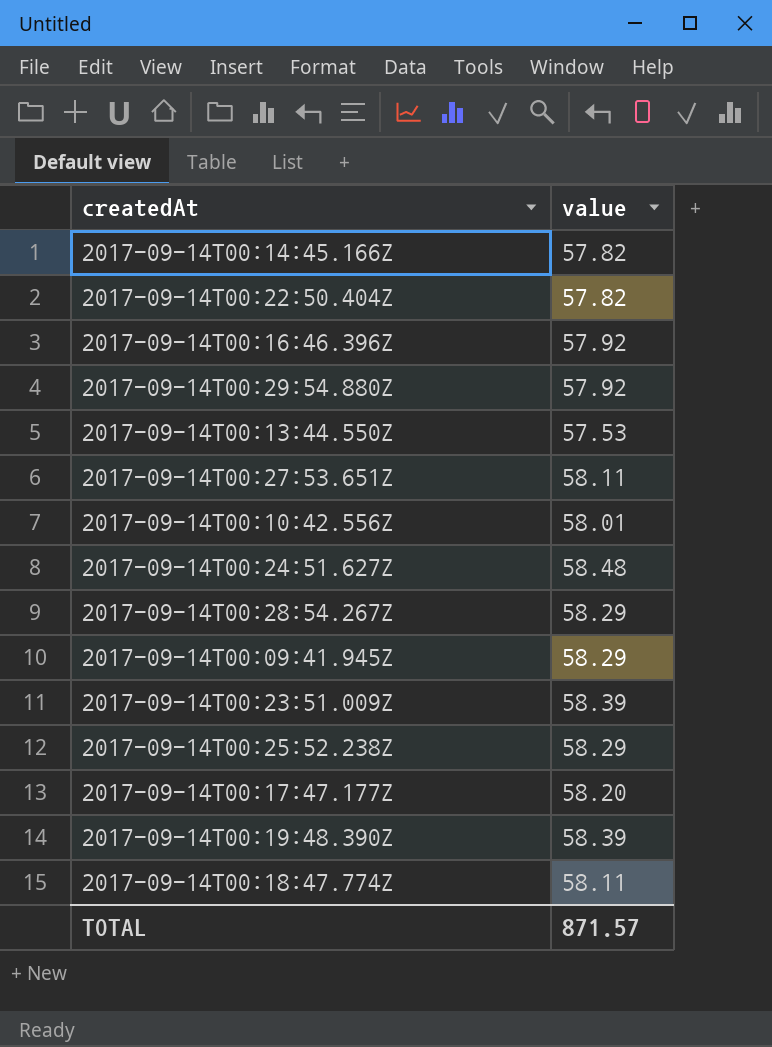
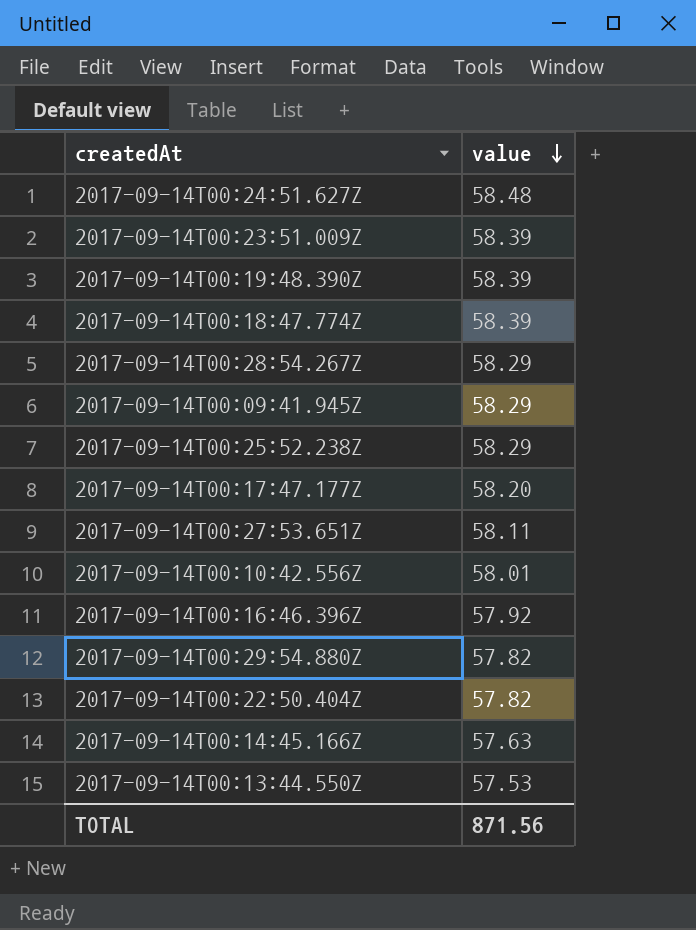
row order: none -> value descending
2017-09-14T00:18:47.774Z | value: 58.11 -> 58.39
2017-09-14T00:29:54.880Z | value: 57.92 -> 57.82
2017-09-14T00:14:45.166Z | value: 57.82 -> 57.63
TOTAL | value: 871.57 -> 871.56

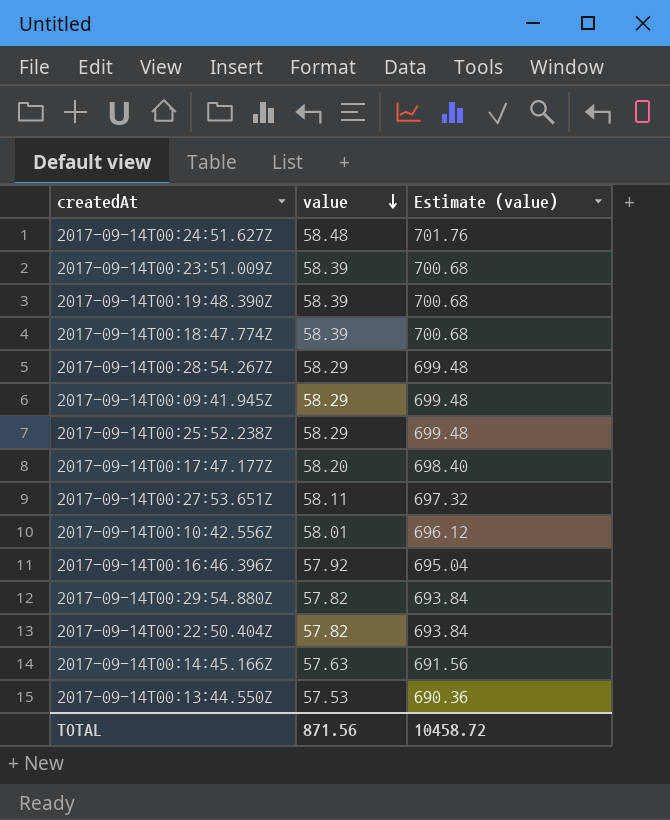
column Estimate (value) | formula: none -> [value] * 12

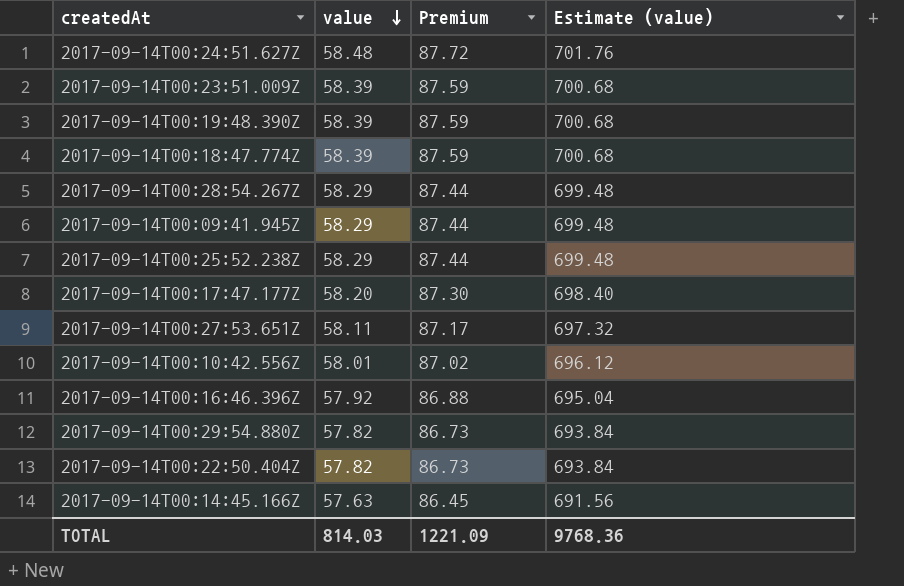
column Premium | formula: none -> [value] * 1.5
row 2017-09-14T00:13:44.550Z: 57.53 | 690.36 -> none
TOTAL | value: 871.56 -> 814.03
TOTAL | Estimate (value): 10458.72 -> 9768.36

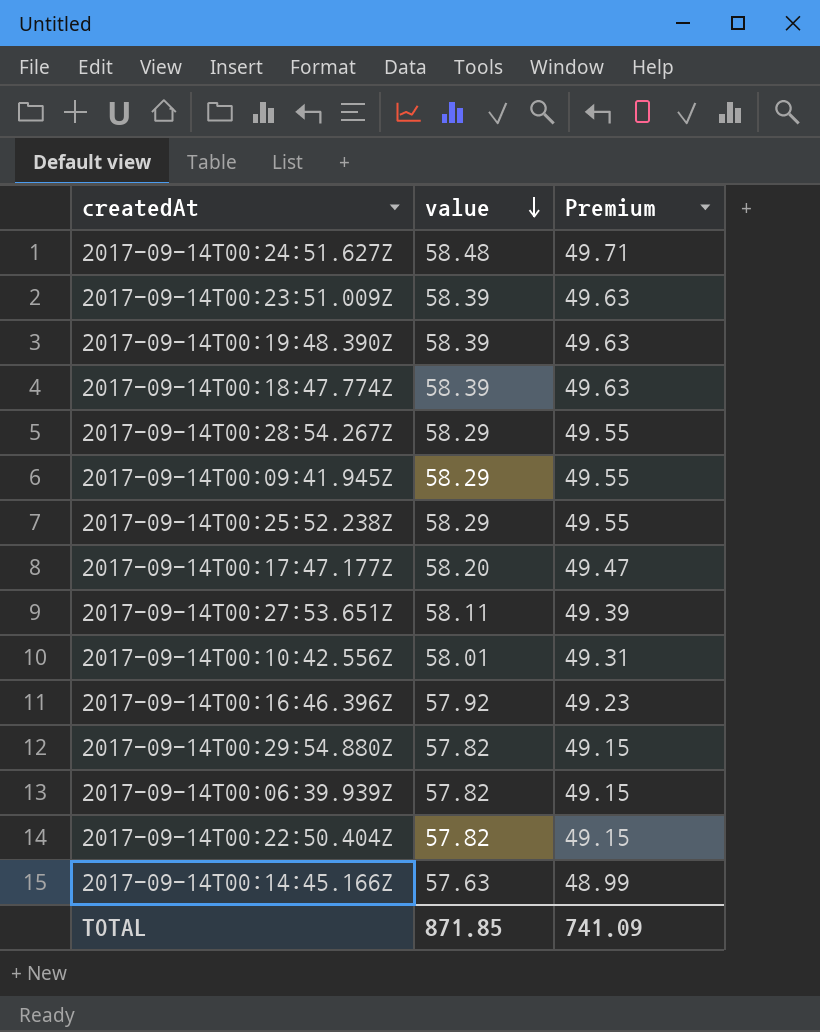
column Estimate (value) | formula: [value] * 12 -> none
column Premium | formula: [value] * 1.5 -> [value] * 0.85
row 2017-09-14T00:06:39.939Z: none -> 57.82 | 49.15
TOTAL | value: 814.03 -> 871.85
TOTAL | Premium: 1221.09 -> 741.09

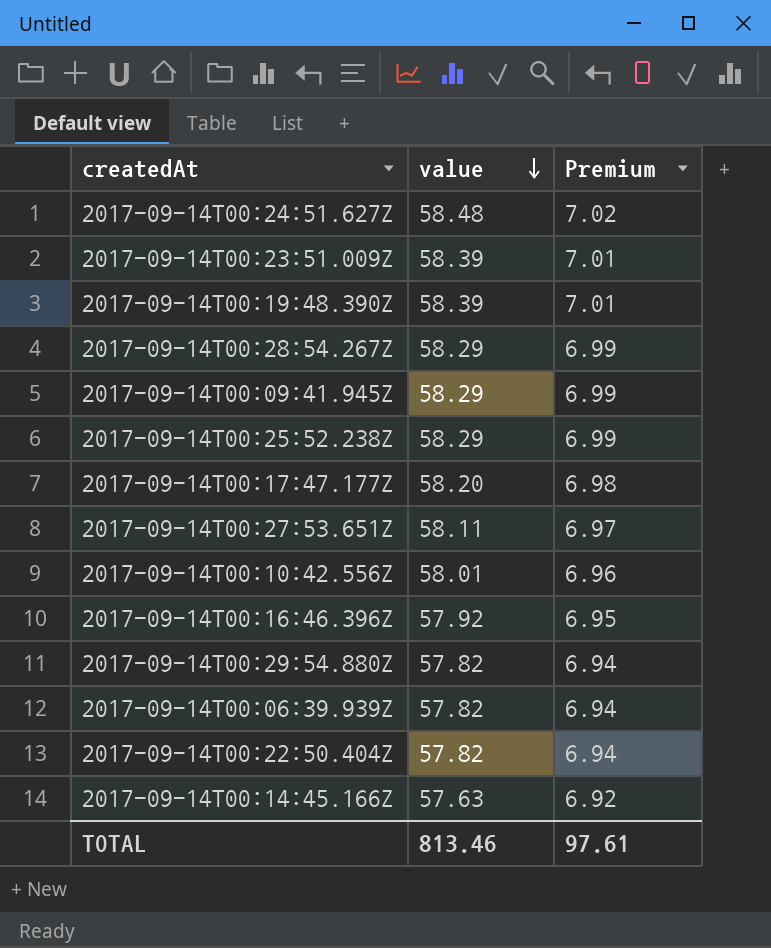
column Premium | formula: [value] * 0.85 -> [value] * 0.12
row 2017-09-14T00:18:47.774Z: 58.39 | 49.63 -> none
TOTAL | value: 871.85 -> 813.46
TOTAL | Premium: 741.09 -> 97.61

